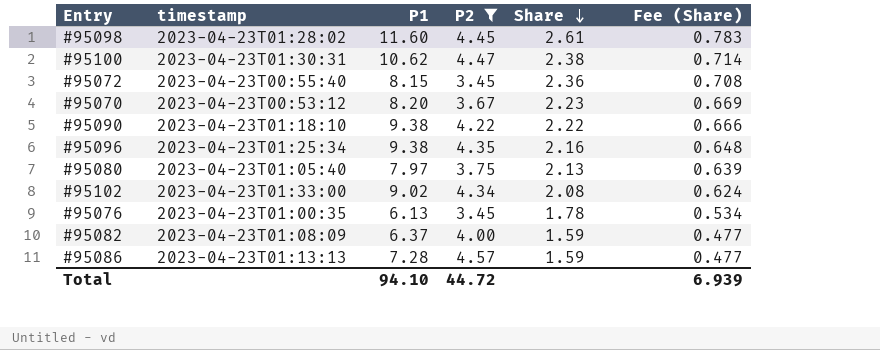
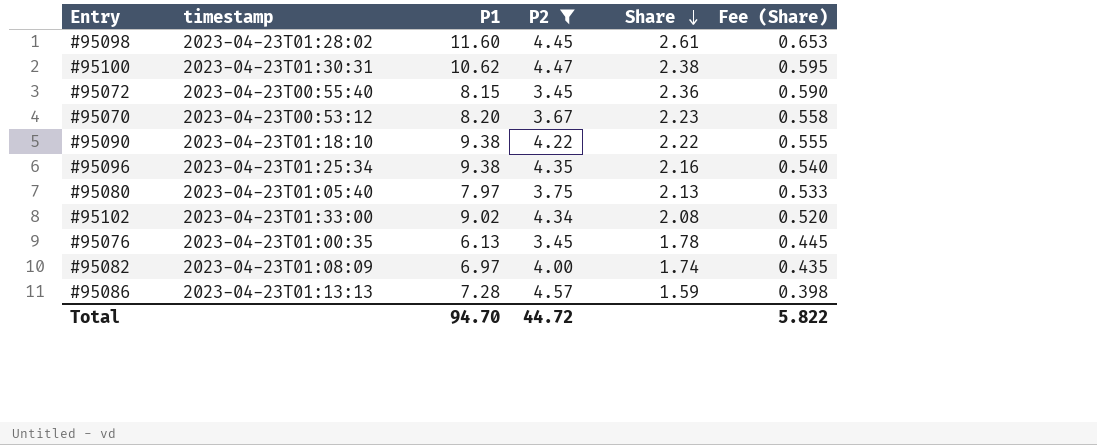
column Fee (Share) | formula: [Share] * 0.3 -> [Share] * 0.25
#95082 | P1: 6.37 -> 6.97
#95082 | Share: 1.59 -> 1.74
Total | P1: 94.10 -> 94.70
Total | Fee (Share): 6.939 -> 5.822

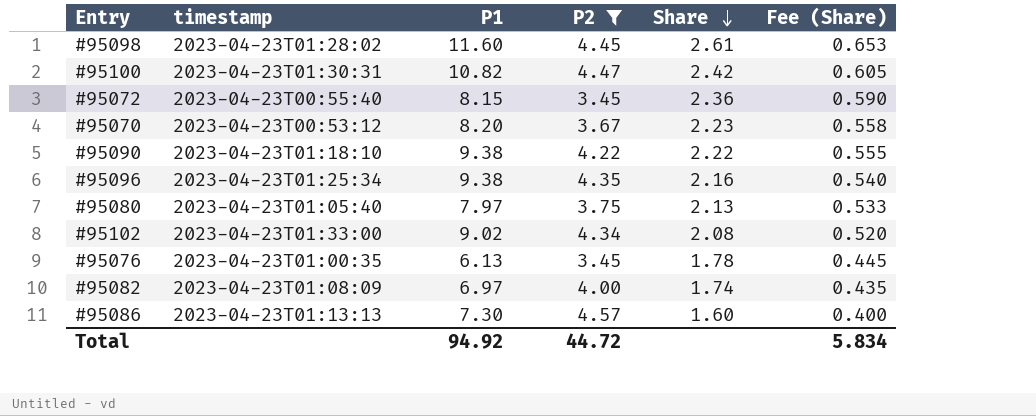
#95100 | P1: 10.62 -> 10.82
#95100 | Share: 2.38 -> 2.42
#95100 | Fee (Share): 0.595 -> 0.605
#95086 | P1: 7.28 -> 7.30
#95086 | Share: 1.59 -> 1.60
#95086 | Fee (Share): 0.398 -> 0.400
Total | P1: 94.70 -> 94.92
Total | Fee (Share): 5.822 -> 5.834

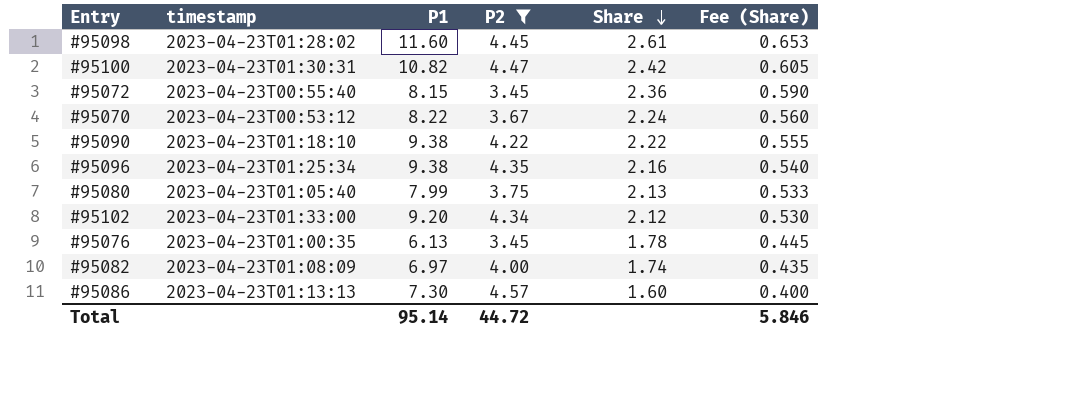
#95070 | P1: 8.20 -> 8.22
#95070 | Share: 2.23 -> 2.24
#95070 | Fee (Share): 0.558 -> 0.560
#95080 | P1: 7.97 -> 7.99
#95102 | P1: 9.02 -> 9.20
#95102 | Share: 2.08 -> 2.12
#95102 | Fee (Share): 0.520 -> 0.530
Total | P1: 94.92 -> 95.14
Total | Fee (Share): 5.834 -> 5.846

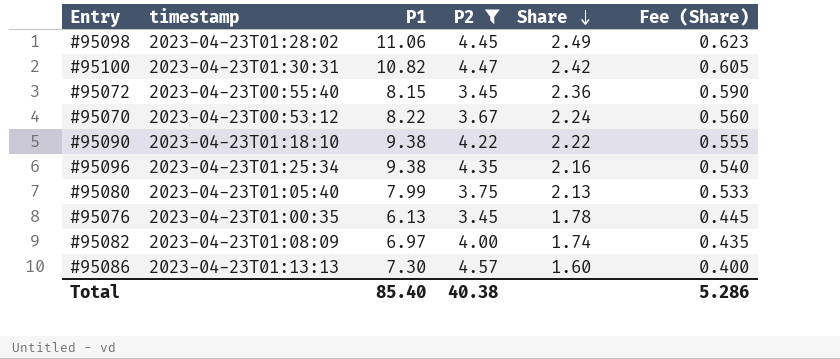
row #95102: 2023-04-23T01:33:00 | 9.20 | 4.34 | 2.12 | 0.530 -> none
#95098 | P1: 11.60 -> 11.06
#95098 | Share: 2.61 -> 2.49
#95098 | Fee (Share): 0.653 -> 0.623
Total | P1: 95.14 -> 85.40
Total | P2: 44.72 -> 40.38
Total | Fee (Share): 5.846 -> 5.286

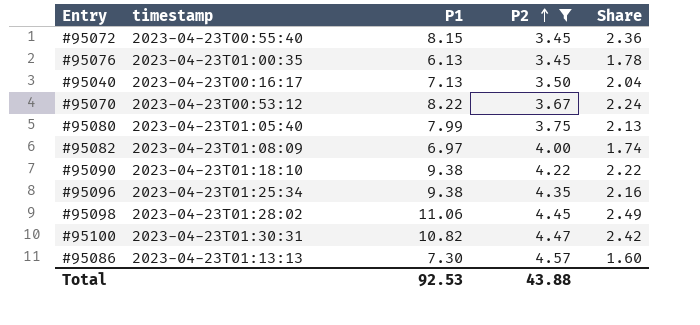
row order: Share descending -> P2 ascending
column Fee (Share) | formula: [Share] * 0.25 -> none
row #95040: none -> 2023-04-23T00:16:17 | 7.13 | 3.50 | 2.04
Total | P1: 85.40 -> 92.53
Total | P2: 40.38 -> 43.88

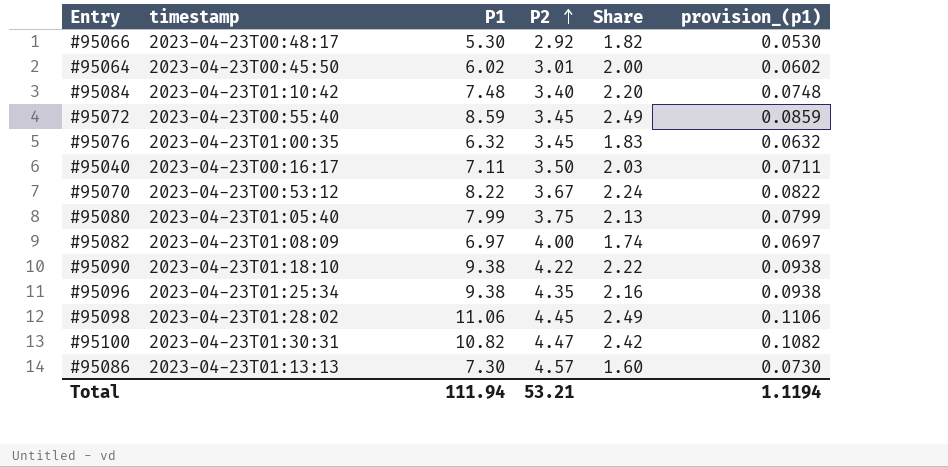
filter: P2 >= 3.45 -> none
column provision_(p1) | formula: none -> [P1] * 0.01
#95072 | P1: 8.15 -> 8.59
#95072 | Share: 2.36 -> 2.49
#95076 | P1: 6.13 -> 6.32
#95076 | Share: 1.78 -> 1.83
#95040 | P1: 7.13 -> 7.11
#95040 | Share: 2.04 -> 2.03
Total | P1: 92.53 -> 111.94
Total | P2: 43.88 -> 53.21

